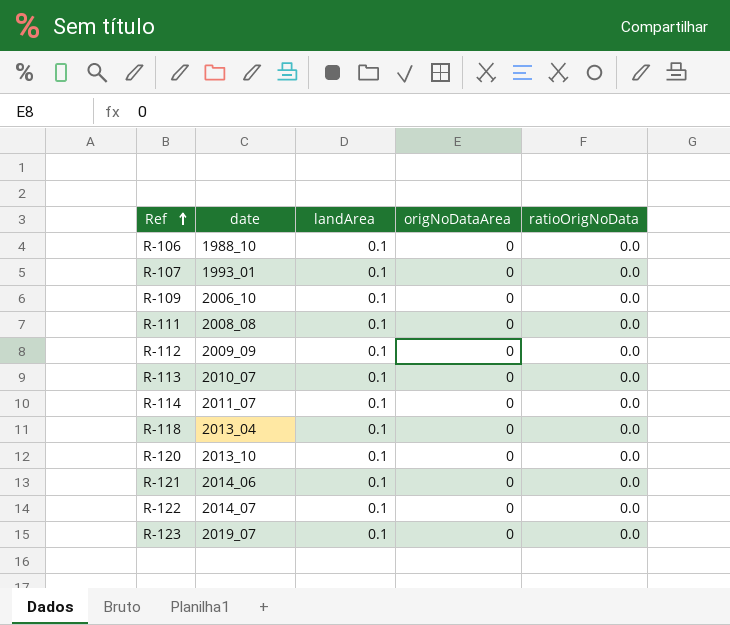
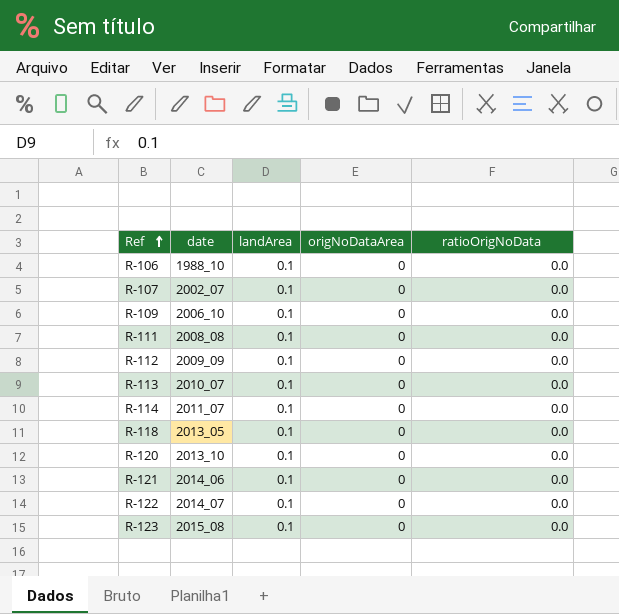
R-107 | date: 1993_01 -> 2002_07
R-118 | date: 2013_04 -> 2013_05
R-123 | date: 2019_07 -> 2015_08

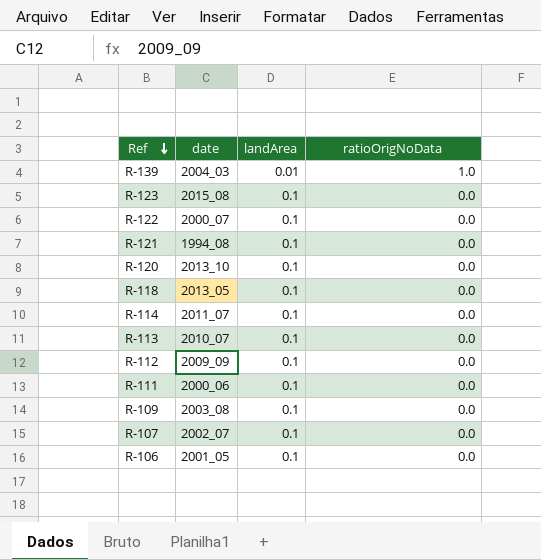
row order: Ref ascending -> Ref descending
column origNoDataArea | position: 4 -> none
row R-139: none -> 2004_03 | 0.01 | 1.0
R-122 | date: 2014_07 -> 2000_07
R-121 | date: 2014_06 -> 1994_08
R-111 | date: 2008_08 -> 2000_06
R-109 | date: 2006_10 -> 2003_08
R-106 | date: 1988_10 -> 2001_05

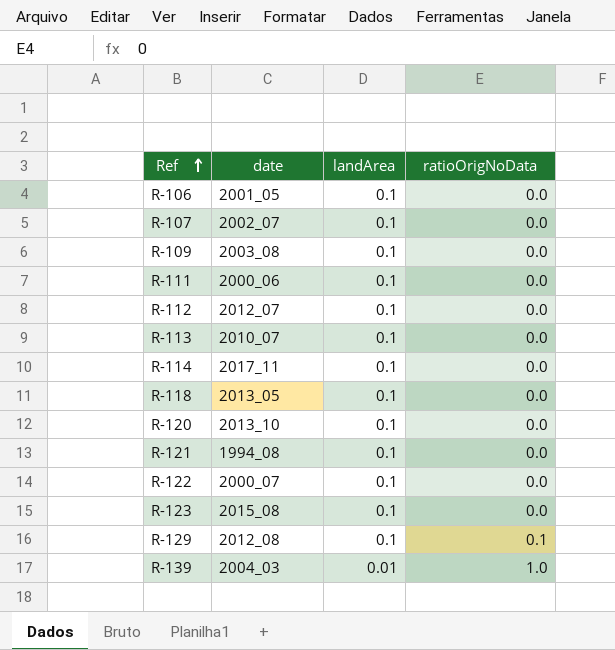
row order: Ref descending -> Ref ascending
R-112 | date: 2009_09 -> 2012_07
R-114 | date: 2011_07 -> 2017_11
row R-129: none -> 2012_08 | 0.1 | 0.1

